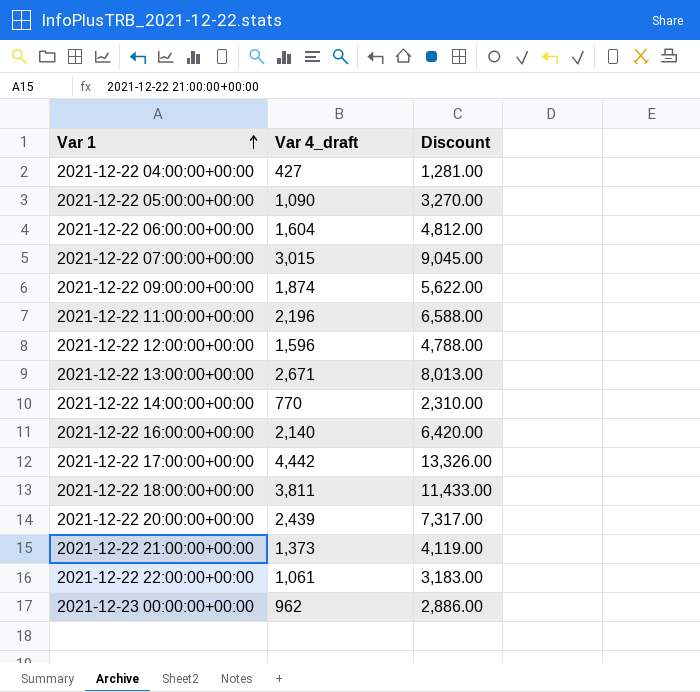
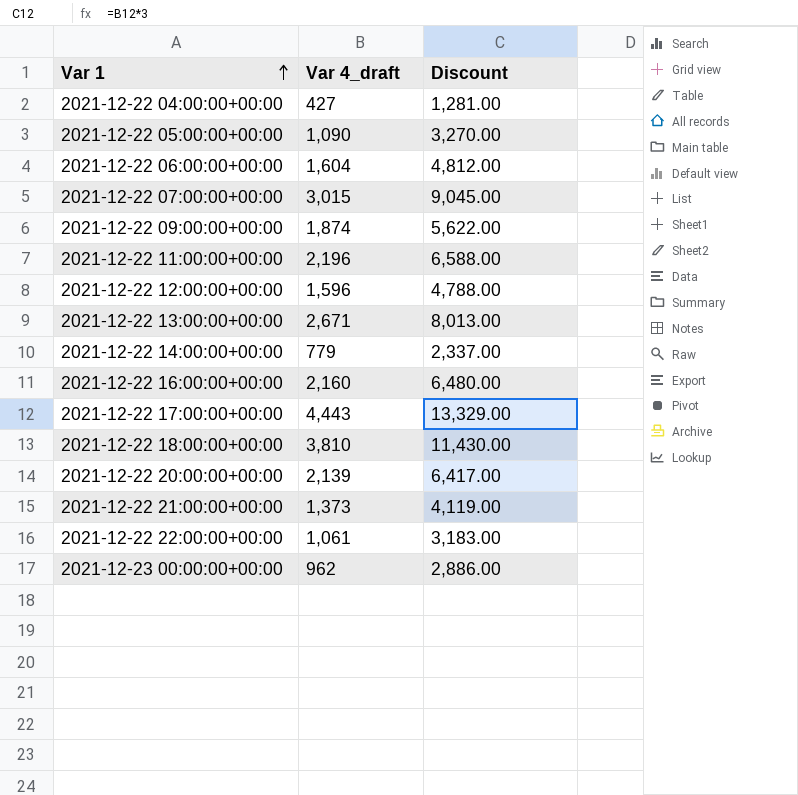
2021-12-22 14:00:00+00:00 | Var 4_draft: 770 -> 779
2021-12-22 14:00:00+00:00 | Discount: 2,310.00 -> 2,337.00
2021-12-22 16:00:00+00:00 | Var 4_draft: 2,140 -> 2,160
2021-12-22 16:00:00+00:00 | Discount: 6,420.00 -> 6,480.00
2021-12-22 17:00:00+00:00 | Var 4_draft: 4,442 -> 4,443
2021-12-22 17:00:00+00:00 | Discount: 13,326.00 -> 13,329.00
2021-12-22 18:00:00+00:00 | Var 4_draft: 3,811 -> 3,810
2021-12-22 18:00:00+00:00 | Discount: 11,433.00 -> 11,430.00
2021-12-22 20:00:00+00:00 | Var 4_draft: 2,439 -> 2,139
2021-12-22 20:00:00+00:00 | Discount: 7,317.00 -> 6,417.00

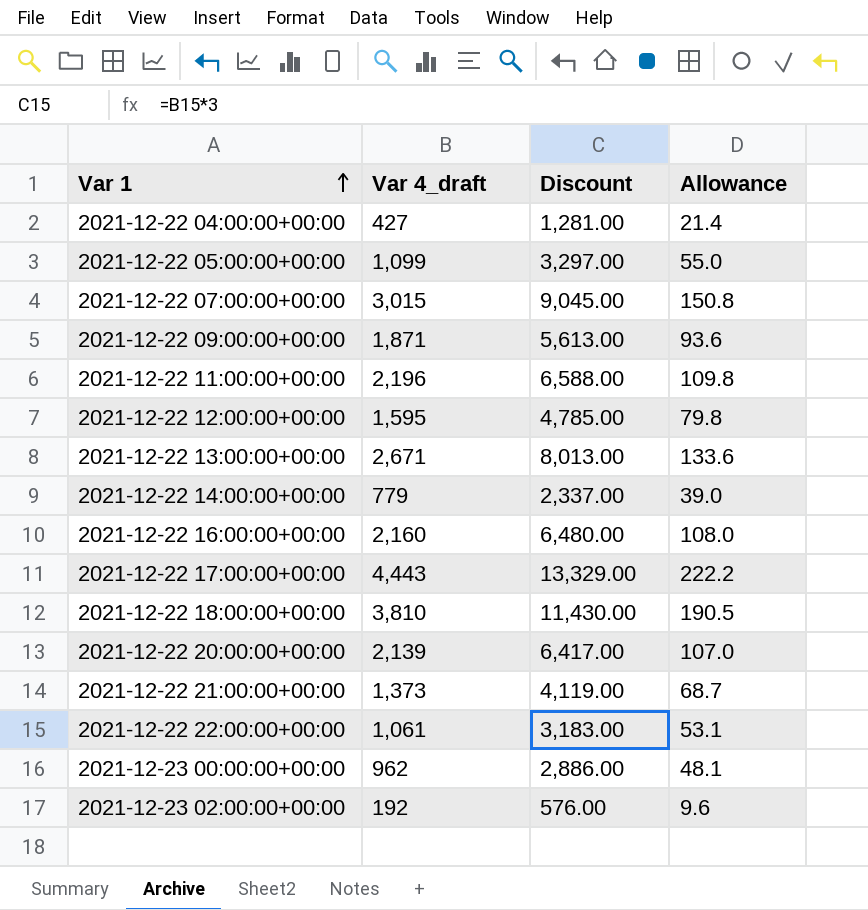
column Allowance | formula: none -> [Var 4_draft] * 0.05
row 2021-12-22 06:00:00+00:00: 1,604 | 4,812.00 -> none
2021-12-22 05:00:00+00:00 | Var 4_draft: 1,090 -> 1,099
2021-12-22 05:00:00+00:00 | Discount: 3,270.00 -> 3,297.00
2021-12-22 09:00:00+00:00 | Var 4_draft: 1,874 -> 1,871
2021-12-22 09:00:00+00:00 | Discount: 5,622.00 -> 5,613.00
2021-12-22 12:00:00+00:00 | Var 4_draft: 1,596 -> 1,595
2021-12-22 12:00:00+00:00 | Discount: 4,788.00 -> 4,785.00
row 2021-12-23 02:00:00+00:00: none -> 192 | 576.00 | 9.6

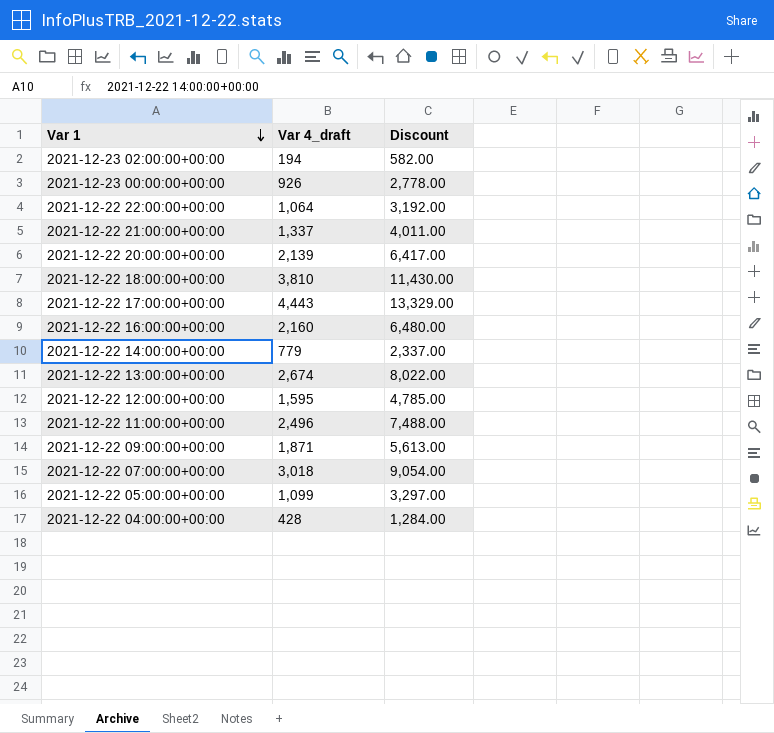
row order: Var 1 ascending -> Var 1 descending
column Allowance | formula: [Var 4_draft] * 0.05 -> none
2021-12-23 02:00:00+00:00 | Var 4_draft: 192 -> 194
2021-12-23 02:00:00+00:00 | Discount: 576.00 -> 582.00
2021-12-23 00:00:00+00:00 | Var 4_draft: 962 -> 926
2021-12-23 00:00:00+00:00 | Discount: 2,886.00 -> 2,778.00
2021-12-22 22:00:00+00:00 | Var 4_draft: 1,061 -> 1,064
2021-12-22 22:00:00+00:00 | Discount: 3,183.00 -> 3,192.00
2021-12-22 21:00:00+00:00 | Var 4_draft: 1,373 -> 1,337
2021-12-22 21:00:00+00:00 | Discount: 4,119.00 -> 4,011.00
2021-12-22 13:00:00+00:00 | Var 4_draft: 2,671 -> 2,674
2021-12-22 13:00:00+00:00 | Discount: 8,013.00 -> 8,022.00
2021-12-22 11:00:00+00:00 | Var 4_draft: 2,196 -> 2,496
2021-12-22 11:00:00+00:00 | Discount: 6,588.00 -> 7,488.00
2021-12-22 07:00:00+00:00 | Var 4_draft: 3,015 -> 3,018
2021-12-22 07:00:00+00:00 | Discount: 9,045.00 -> 9,054.00
2021-12-22 04:00:00+00:00 | Var 4_draft: 427 -> 428
2021-12-22 04:00:00+00:00 | Discount: 1,281.00 -> 1,284.00

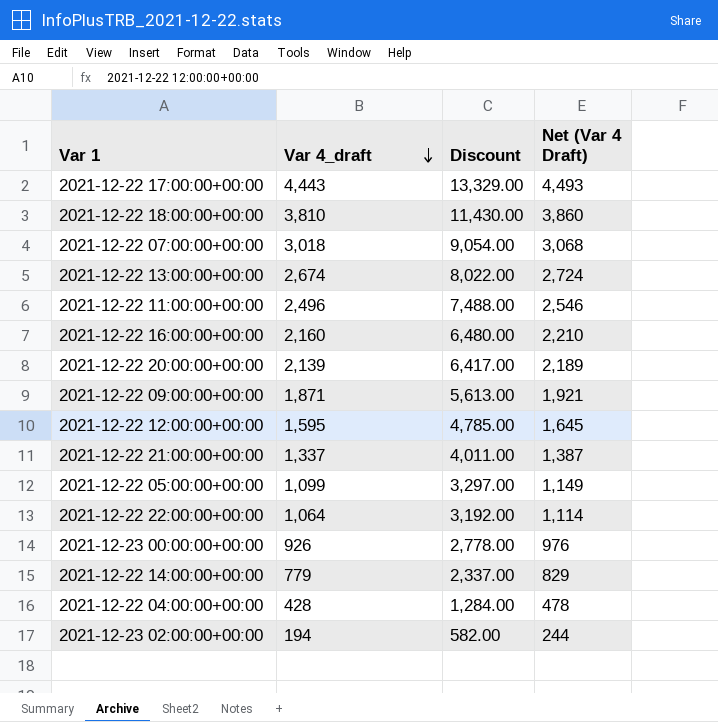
row order: Var 1 descending -> Var 4_draft descending
column Net (Var 4 Draft) | formula: none -> [Var 4_draft] + 50

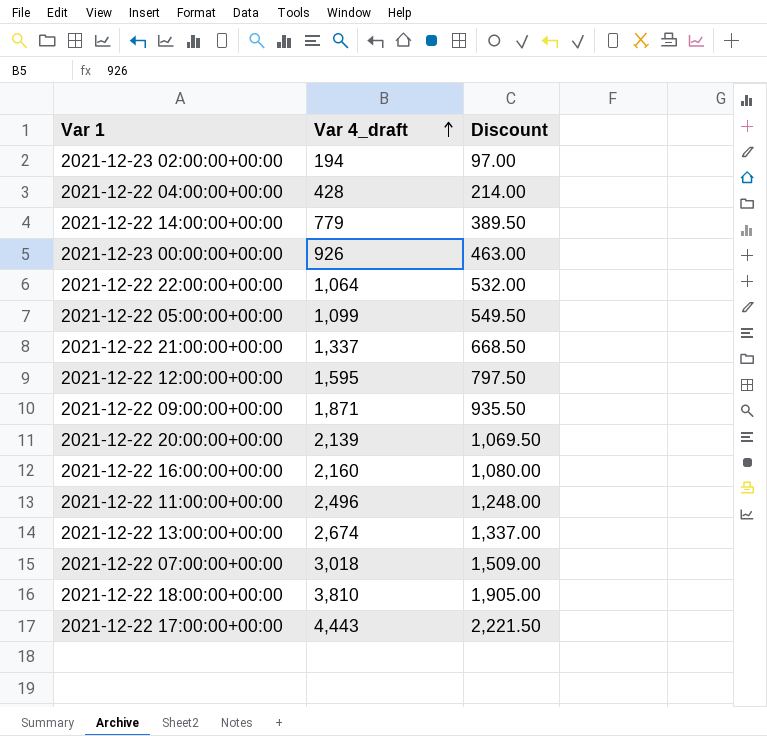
row order: Var 4_draft descending -> Var 4_draft ascending
column Net (Var 4 Draft) | formula: [Var 4_draft] + 50 -> none
column Discount | formula: [Var 4_draft] * 3 -> [Var 4_draft] * 0.5

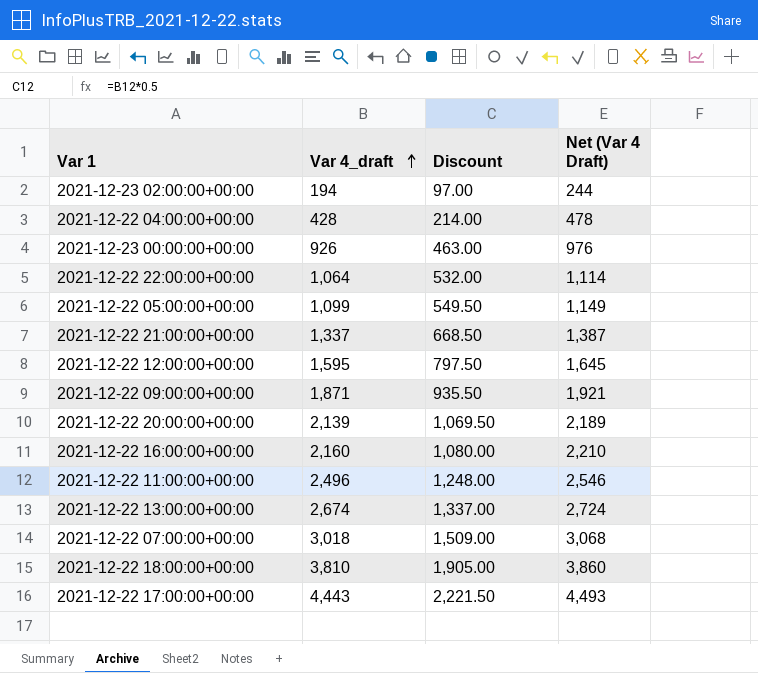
column Net (Var 4 Draft) | formula: none -> [Var 4_draft] + 50
row 2021-12-22 14:00:00+00:00: 779 | 389.50 -> none

